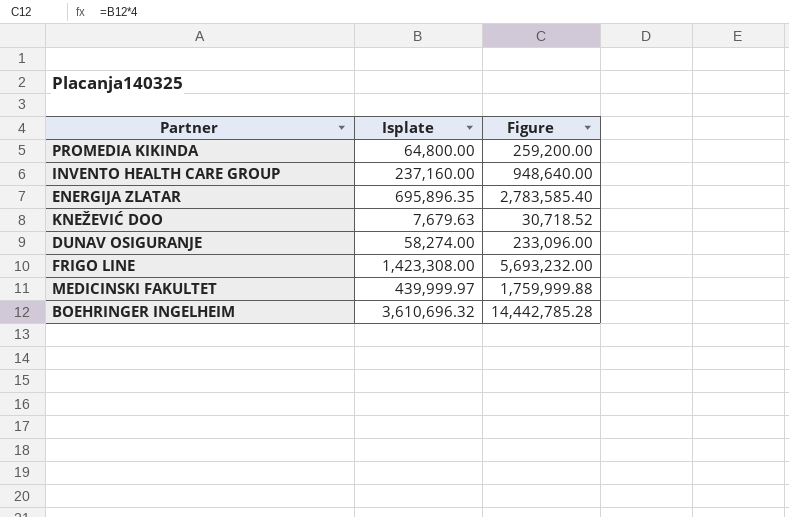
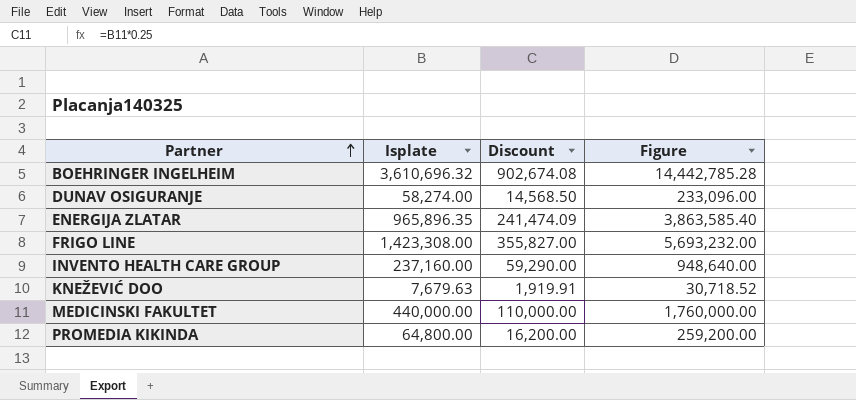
row order: none -> Partner ascending
column Discount | formula: none -> [Isplate] * 0.25
ENERGIJA ZLATAR | Isplate: 695,896.35 -> 965,896.35
ENERGIJA ZLATAR | Figure: 2,783,585.40 -> 3,863,585.40
MEDICINSKI FAKULTET | Isplate: 439,999.97 -> 440,000.00
MEDICINSKI FAKULTET | Figure: 1,759,999.88 -> 1,760,000.00

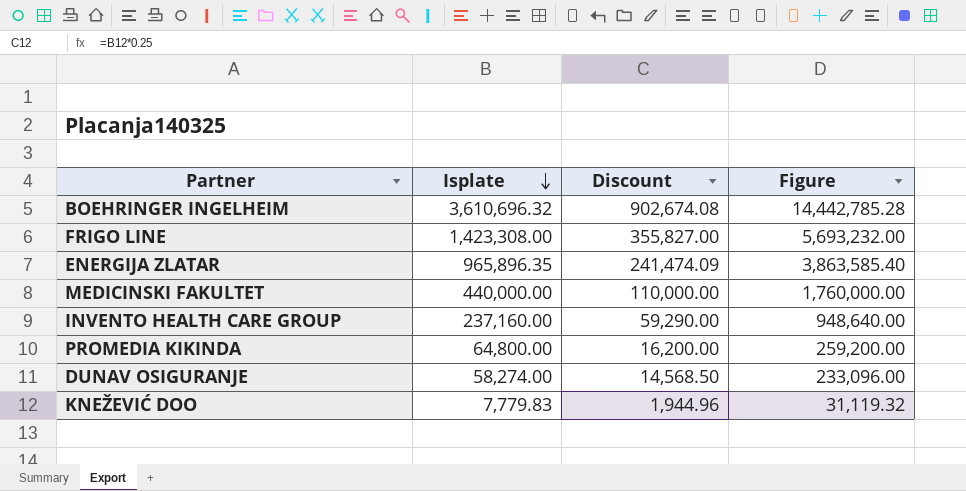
row order: Partner ascending -> Isplate descending
KNEŽEVIĆ DOO | Isplate: 7,679.63 -> 7,779.83
KNEŽEVIĆ DOO | Discount: 1,919.91 -> 1,944.96
KNEŽEVIĆ DOO | Figure: 30,718.52 -> 31,119.32

